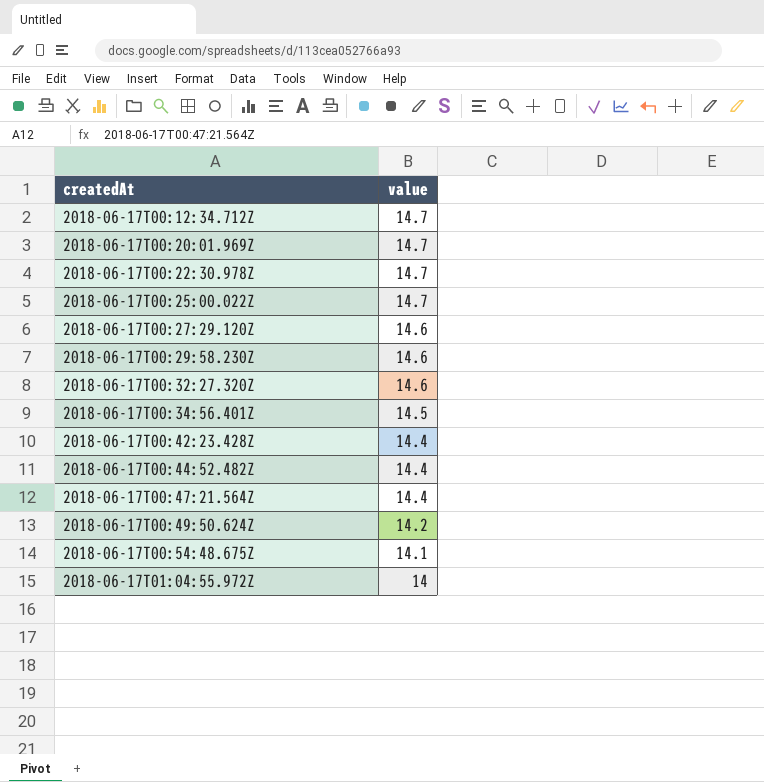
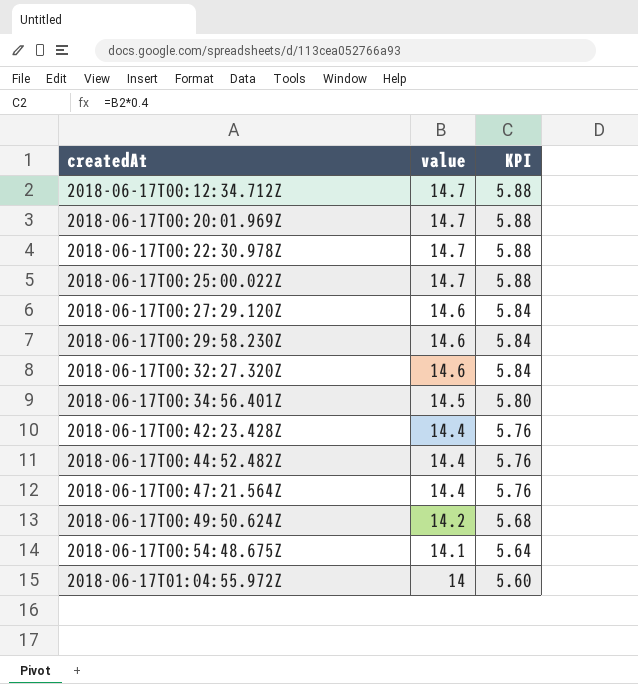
column KPI | formula: none -> [value] * 0.4

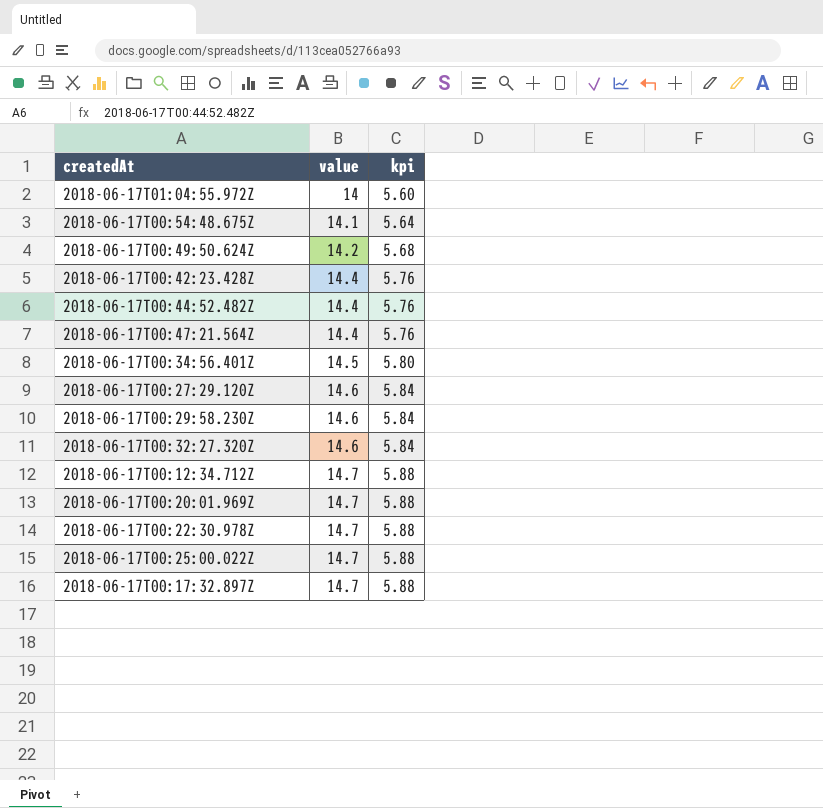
row order: createdAt ascending -> value ascending
column name: KPI -> kpi
row 2018-06-17T00:17:32.897Z: none -> 14.7 | 5.88

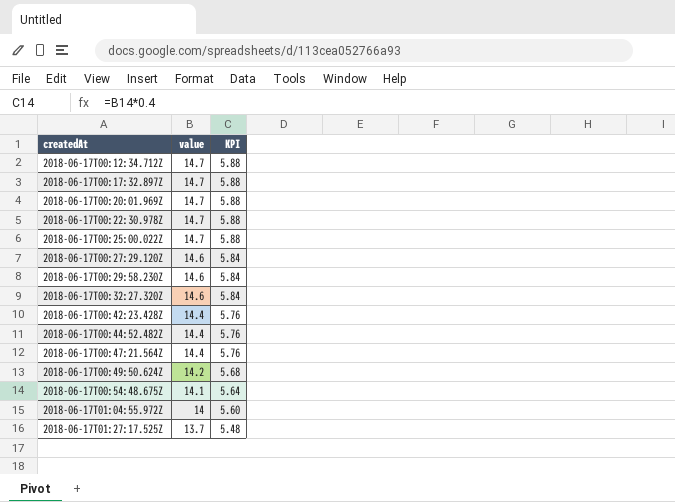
row order: value ascending -> createdAt ascending
column name: kpi -> KPI
row 2018-06-17T00:34:56.401Z: 14.5 | 5.80 -> none
row 2018-06-17T01:27:17.525Z: none -> 13.7 | 5.48

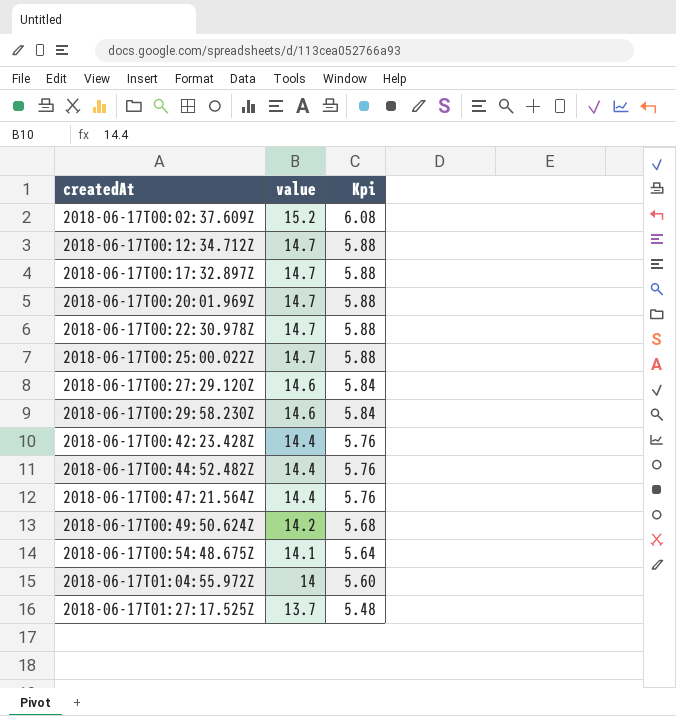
column name: KPI -> Kpi
row 2018-06-17T00:32:27.320Z: 14.6 | 5.84 -> none
row 2018-06-17T00:02:37.609Z: none -> 15.2 | 6.08

